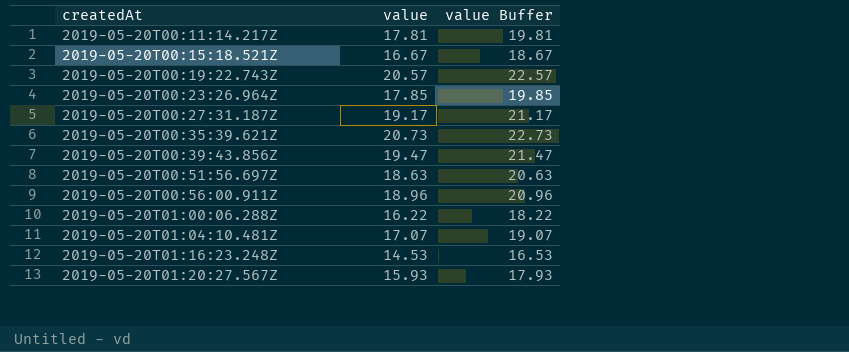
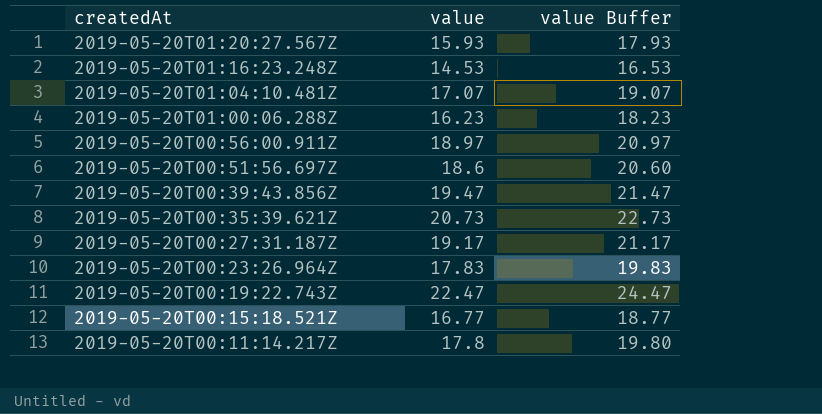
row order: createdAt ascending -> createdAt descending
2019-05-20T01:00:06.288Z | value: 16.22 -> 16.23
2019-05-20T01:00:06.288Z | value Buffer: 18.22 -> 18.23
2019-05-20T00:56:00.911Z | value: 18.96 -> 18.97
2019-05-20T00:56:00.911Z | value Buffer: 20.96 -> 20.97
2019-05-20T00:51:56.697Z | value: 18.63 -> 18.6
2019-05-20T00:51:56.697Z | value Buffer: 20.63 -> 20.60
2019-05-20T00:23:26.964Z | value: 17.85 -> 17.83
2019-05-20T00:23:26.964Z | value Buffer: 19.85 -> 19.83
2019-05-20T00:19:22.743Z | value: 20.57 -> 22.47
2019-05-20T00:19:22.743Z | value Buffer: 22.57 -> 24.47
2019-05-20T00:15:18.521Z | value: 16.67 -> 16.77
2019-05-20T00:15:18.521Z | value Buffer: 18.67 -> 18.77
2019-05-20T00:11:14.217Z | value: 17.81 -> 17.8
2019-05-20T00:11:14.217Z | value Buffer: 19.81 -> 19.80

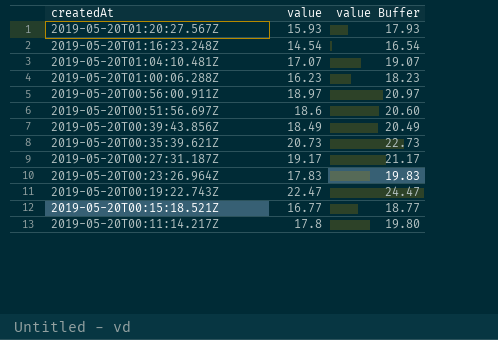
2019-05-20T01:16:23.248Z | value: 14.53 -> 14.54
2019-05-20T01:16:23.248Z | value Buffer: 16.53 -> 16.54
2019-05-20T00:39:43.856Z | value: 19.47 -> 18.49
2019-05-20T00:39:43.856Z | value Buffer: 21.47 -> 20.49

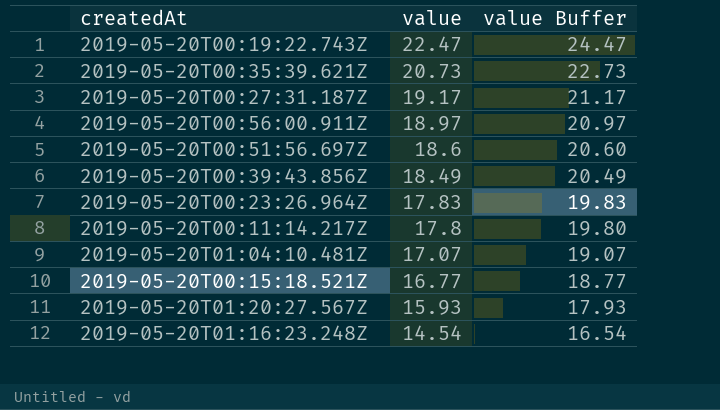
row order: createdAt descending -> value descending
row 2019-05-20T01:00:06.288Z: 16.23 | 18.23 -> none

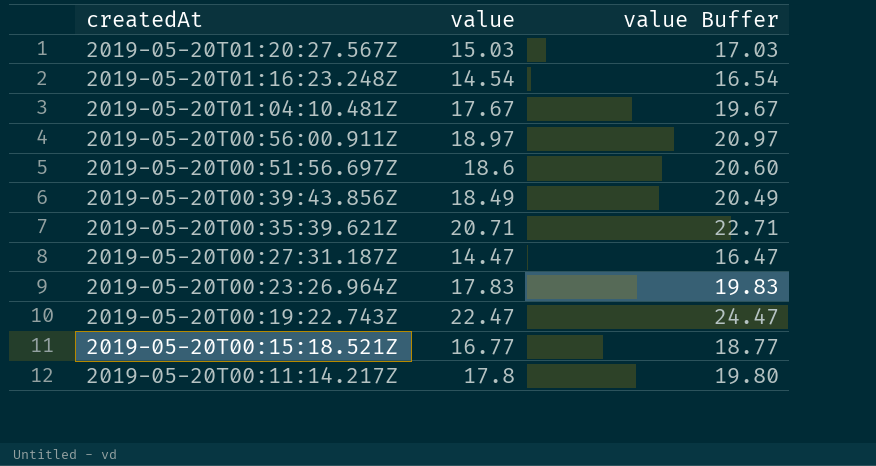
row order: value descending -> createdAt descending
2019-05-20T01:20:27.567Z | value: 15.93 -> 15.03
2019-05-20T01:20:27.567Z | value Buffer: 17.93 -> 17.03
2019-05-20T01:04:10.481Z | value: 17.07 -> 17.67
2019-05-20T01:04:10.481Z | value Buffer: 19.07 -> 19.67
2019-05-20T00:35:39.621Z | value: 20.73 -> 20.71
2019-05-20T00:35:39.621Z | value Buffer: 22.73 -> 22.71
2019-05-20T00:27:31.187Z | value: 19.17 -> 14.47
2019-05-20T00:27:31.187Z | value Buffer: 21.17 -> 16.47

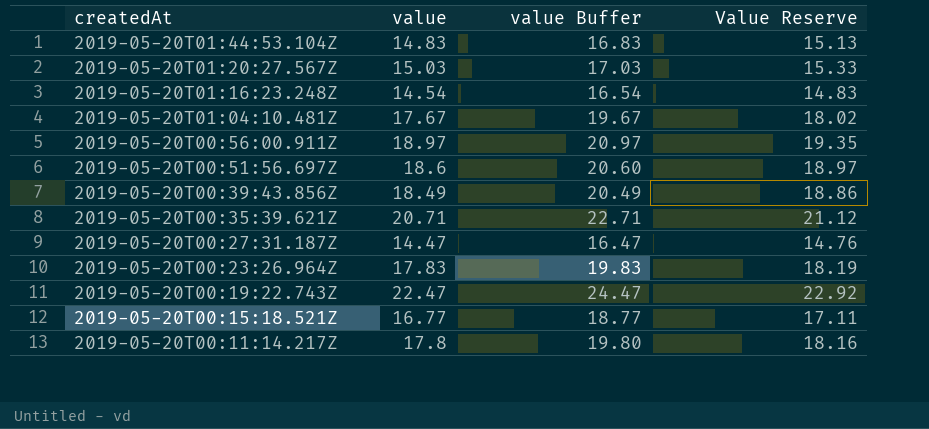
column Value Reserve | formula: none -> [value] * 1.02
row 2019-05-20T01:44:53.104Z: none -> 14.83 | 16.83 | 15.13

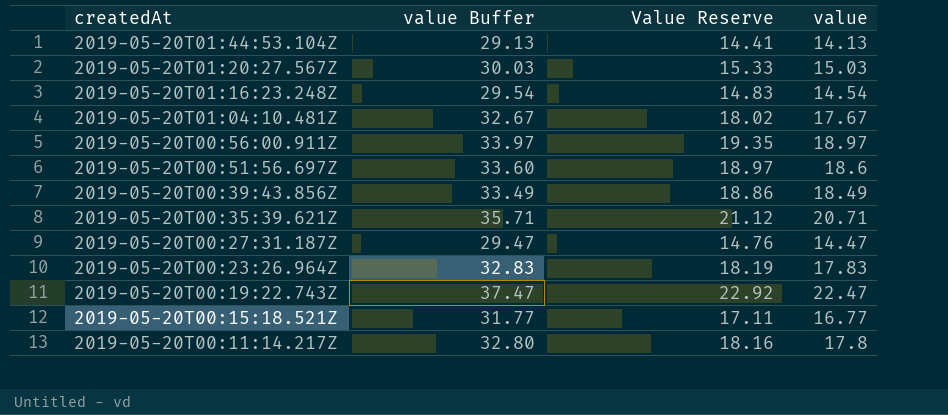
column value Buffer | formula: [value] + 2 -> [value] + 15
column value | position: 2 -> 4
2019-05-20T01:44:53.104Z | Value Reserve: 15.13 -> 14.41
2019-05-20T01:44:53.104Z | value: 14.83 -> 14.13

